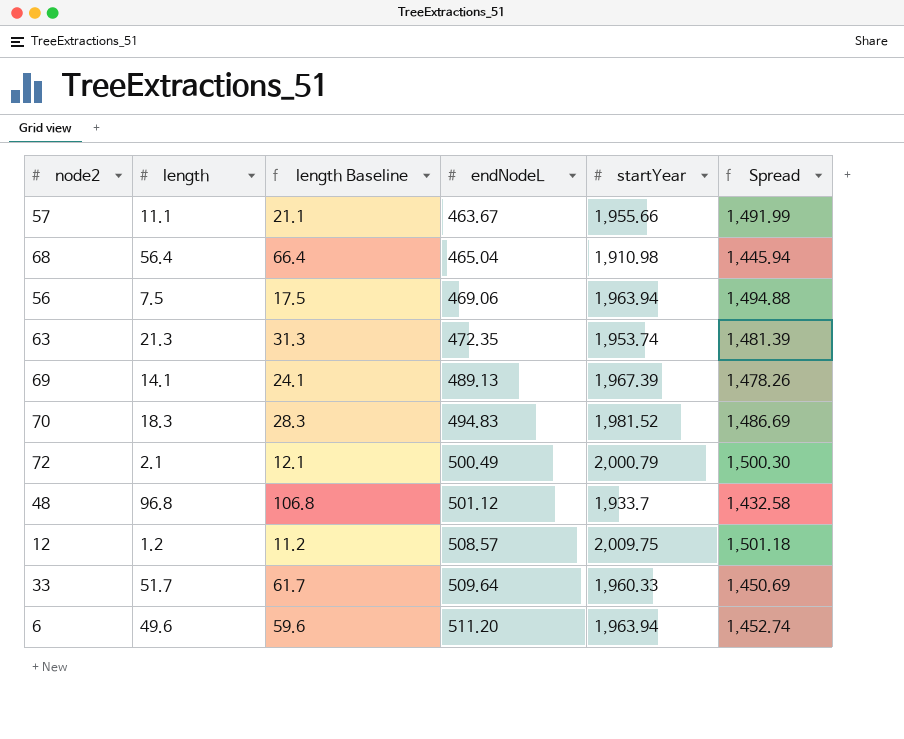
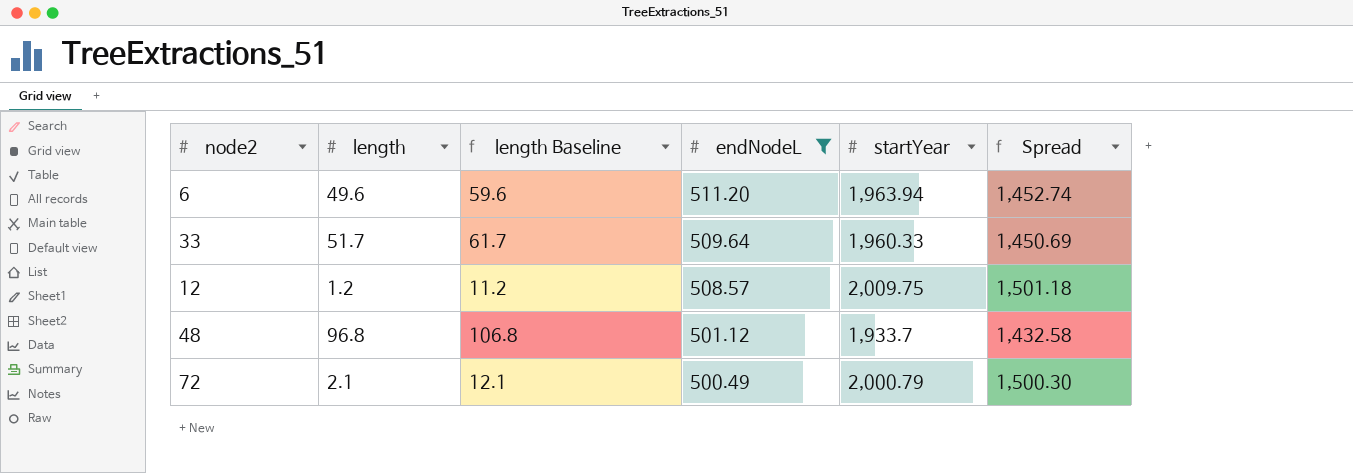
filter: none -> endNodeL >= 500.49
row order: endNodeL ascending -> endNodeL descending

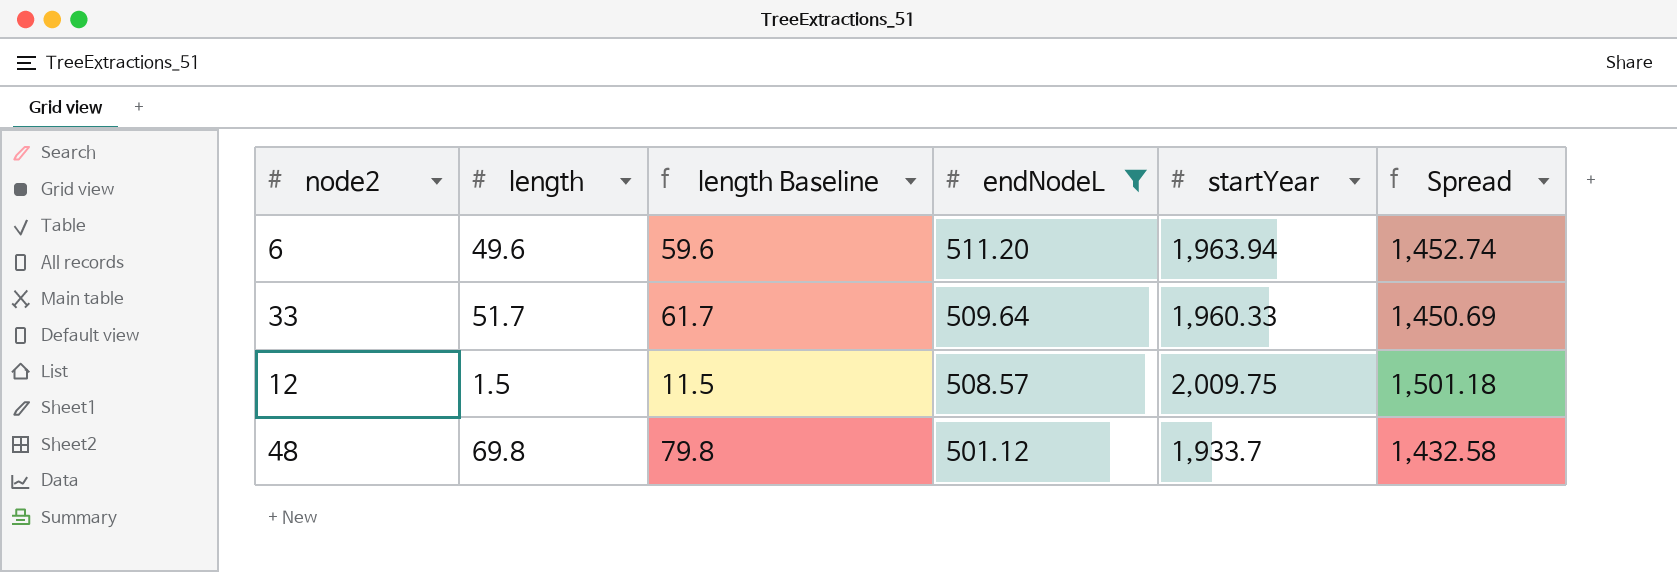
row 72: 2.1 | 12.1 | 500.49 | 2,000.79 | 1,500.30 -> none
12 | length: 1.2 -> 1.5
12 | length Baseline: 11.2 -> 11.5
48 | length: 96.8 -> 69.8
48 | length Baseline: 106.8 -> 79.8

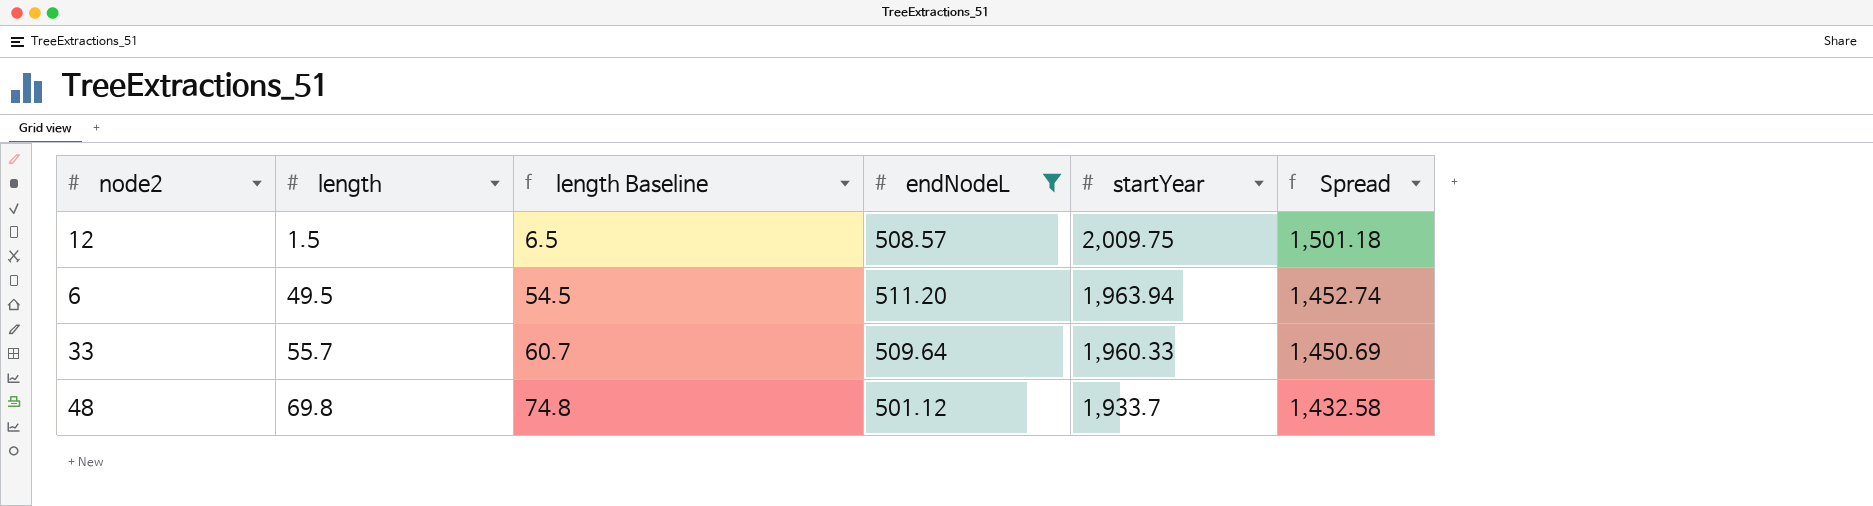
row order: endNodeL descending -> length ascending
column length Baseline | formula: [length] + 10 -> [length] + 5
6 | length: 49.6 -> 49.5
33 | length: 51.7 -> 55.7

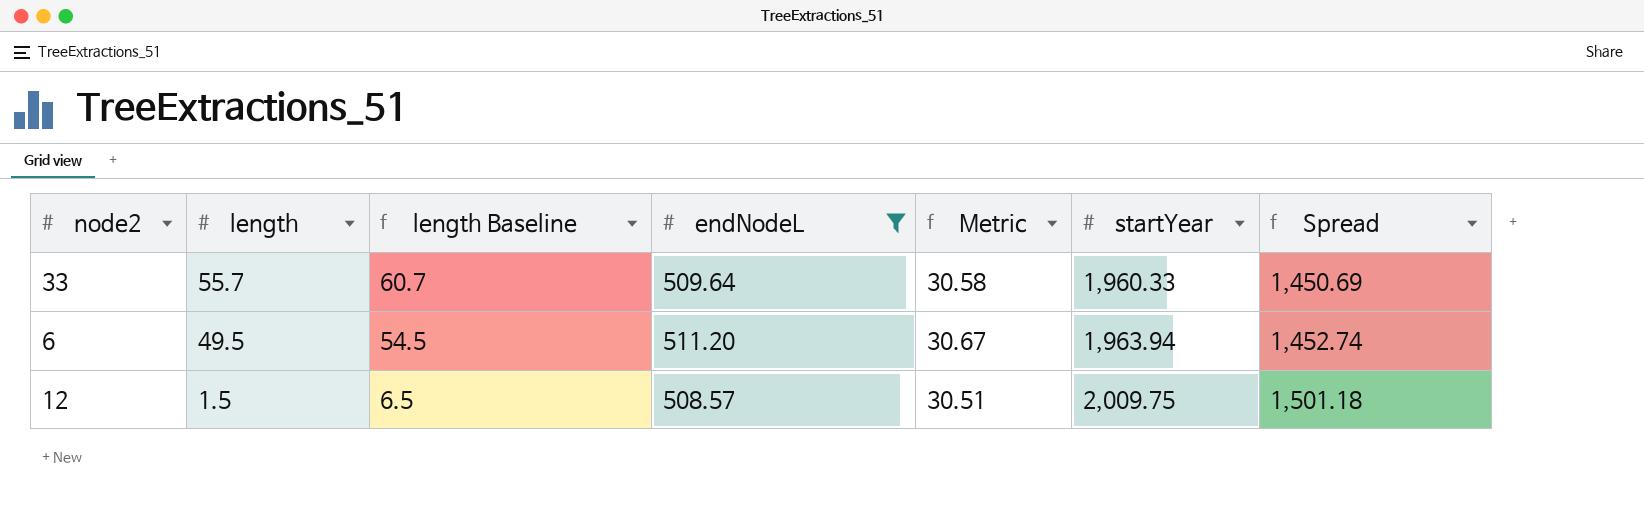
row order: length ascending -> length descending
column Metric | formula: none -> [endNodeL] * 0.06
row 48: 69.8 | 74.8 | 501.12 | 1,933.7 | 1,432.58 -> none

